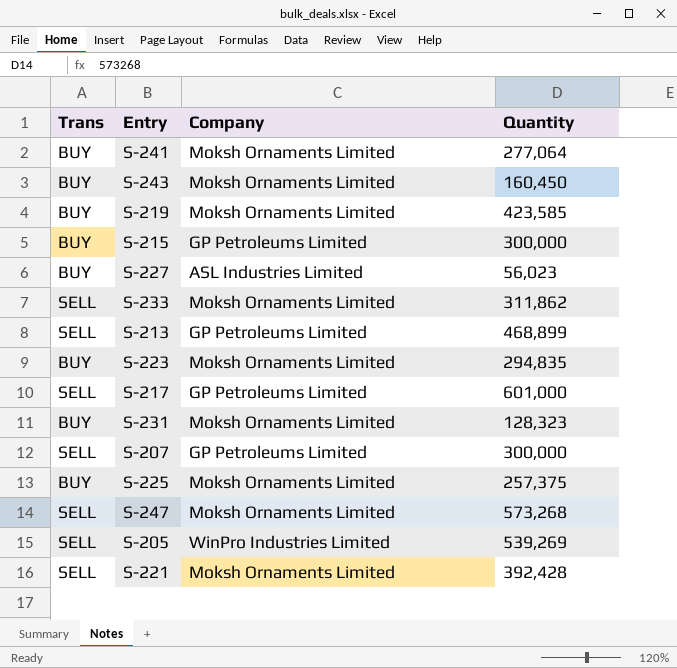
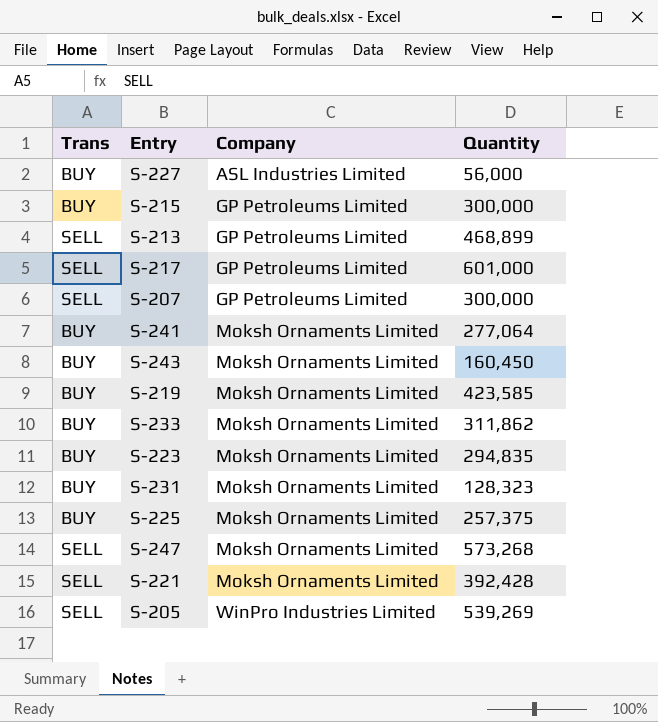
row order: none -> Company ascending
S-227 | Quantity: 56,023 -> 56,000
S-233 | Trans: SELL -> BUY

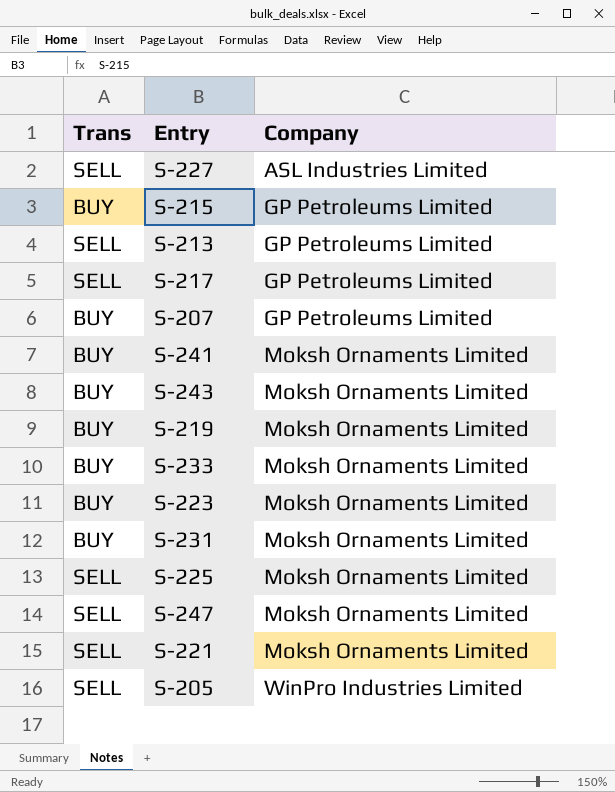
column Quantity | position: 4 -> none
S-227 | Trans: BUY -> SELL
S-207 | Trans: SELL -> BUY
S-225 | Trans: BUY -> SELL

